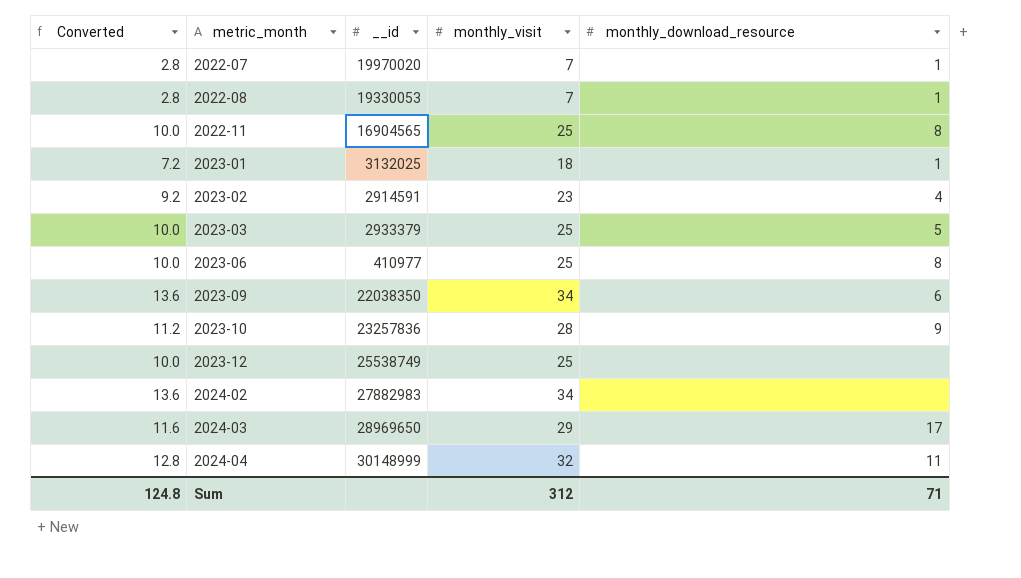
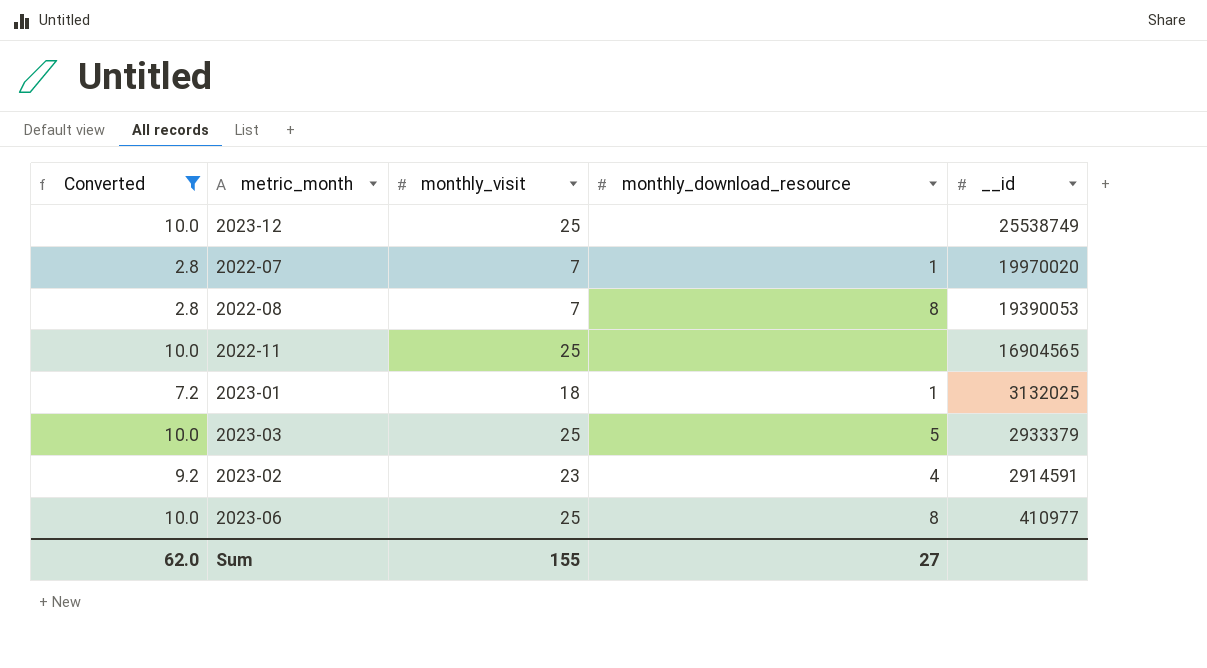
filter: none -> Converted <= 10.0
row order: metric_month ascending -> __id descending
column __id | position: 3 -> 5
2022-08 | monthly_download_resource: 1 -> 8
2022-08 | __id: 19330053 -> 19390053
2022-11 | monthly_download_resource: 8 -> none
Sum | Converted: 124.8 -> 62.0
Sum | monthly_visit: 312 -> 155
Sum | monthly_download_resource: 71 -> 27

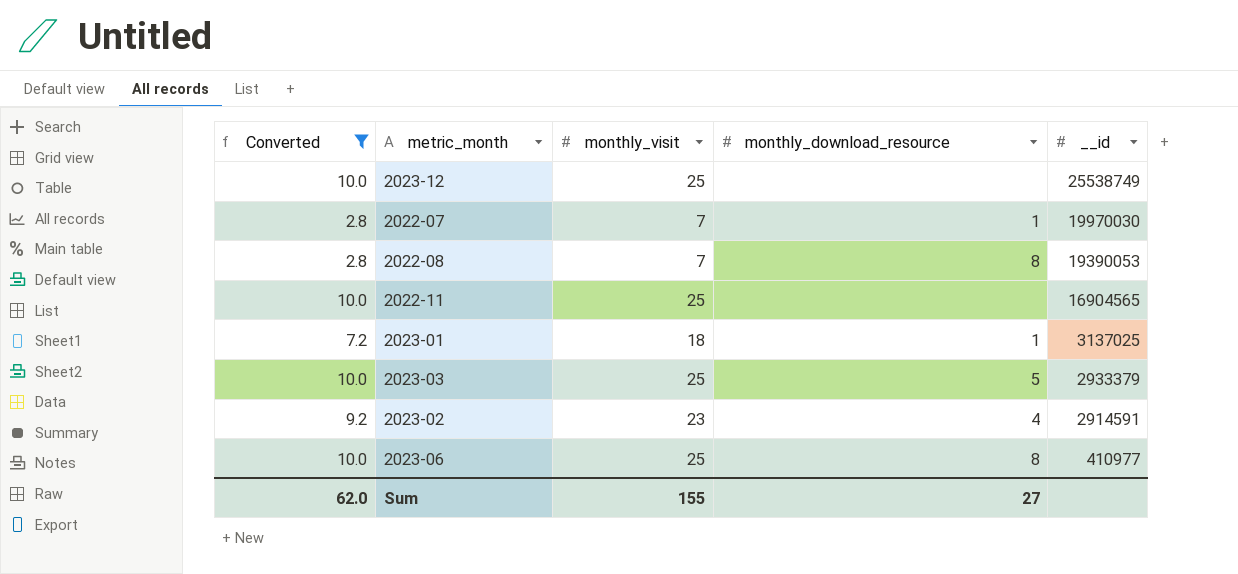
2022-07 | __id: 19970020 -> 19970030
2023-01 | __id: 3132025 -> 3137025

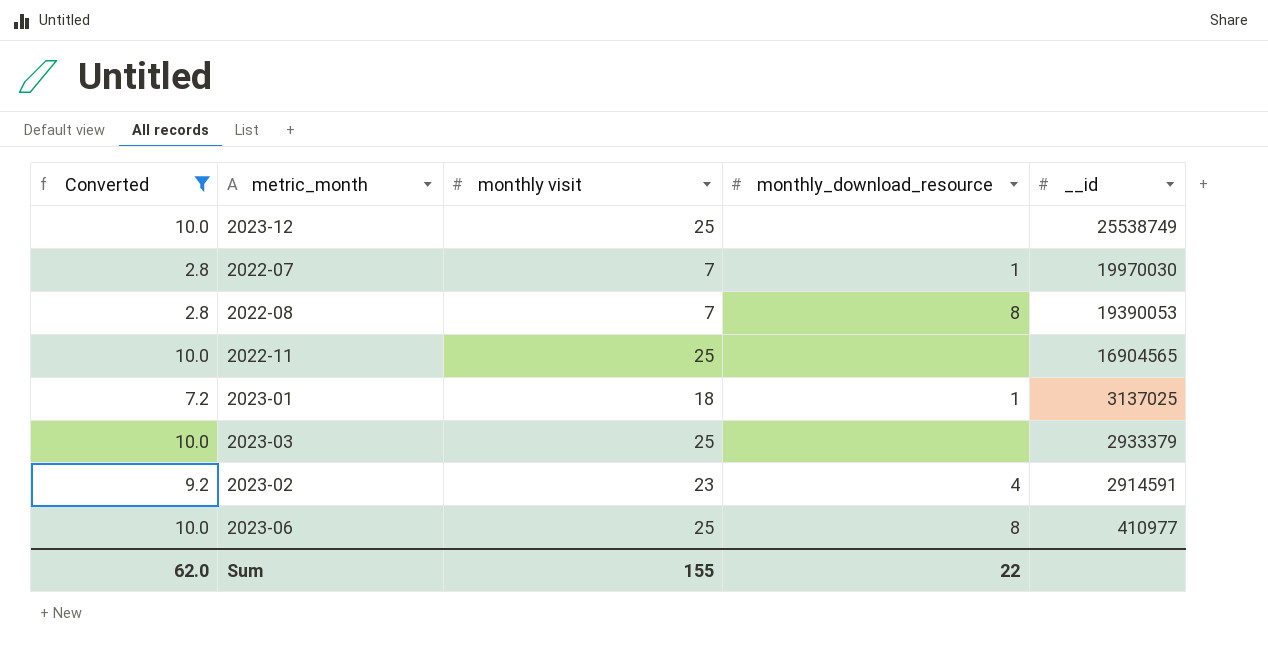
column name: monthly_visit -> monthly visit
2023-03 | monthly_download_resource: 5 -> none
Sum | monthly_download_resource: 27 -> 22

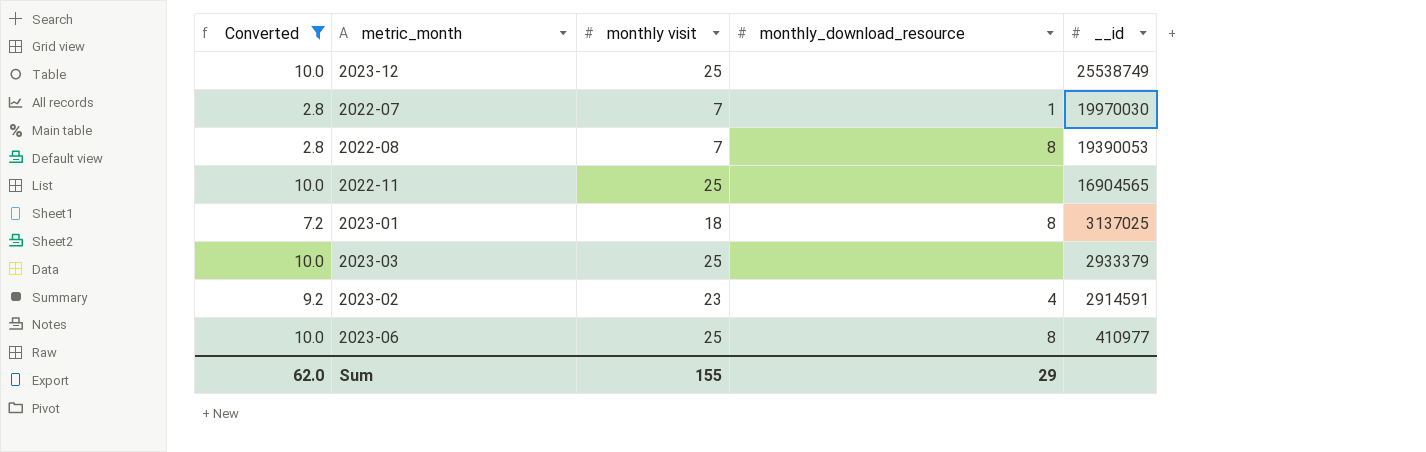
2023-01 | monthly_download_resource: 1 -> 8
Sum | monthly_download_resource: 22 -> 29

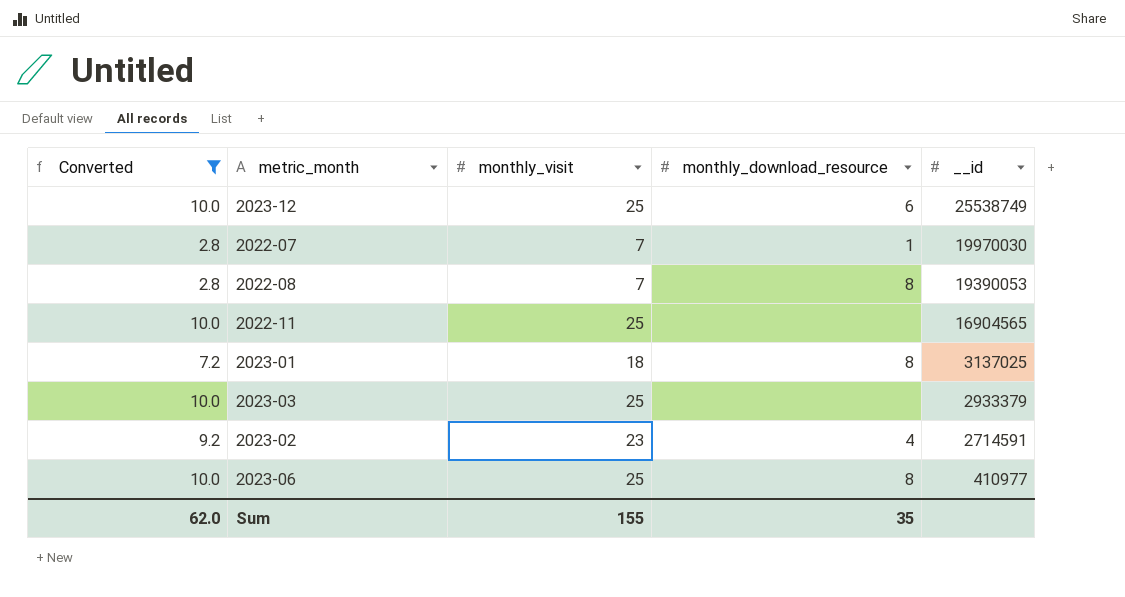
column name: monthly visit -> monthly_visit
2023-12 | monthly_download_resource: none -> 6
2023-02 | __id: 2914591 -> 2714591
Sum | monthly_download_resource: 29 -> 35

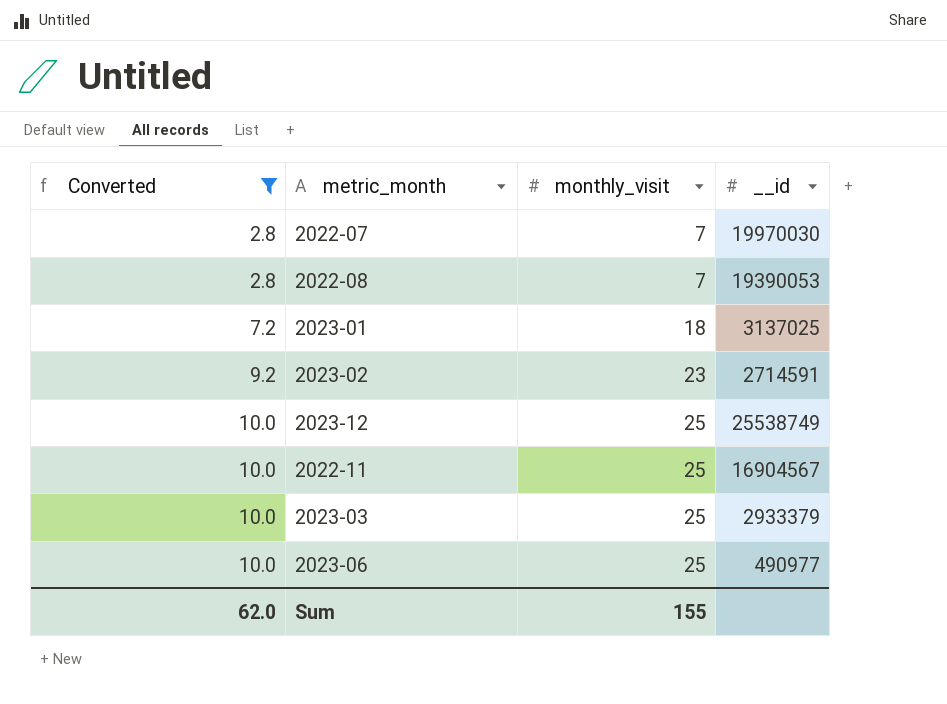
row order: __id descending -> Converted ascending
column monthly_download_resource | position: 4 -> none
2022-11 | __id: 16904565 -> 16904567
2023-06 | __id: 410977 -> 490977

